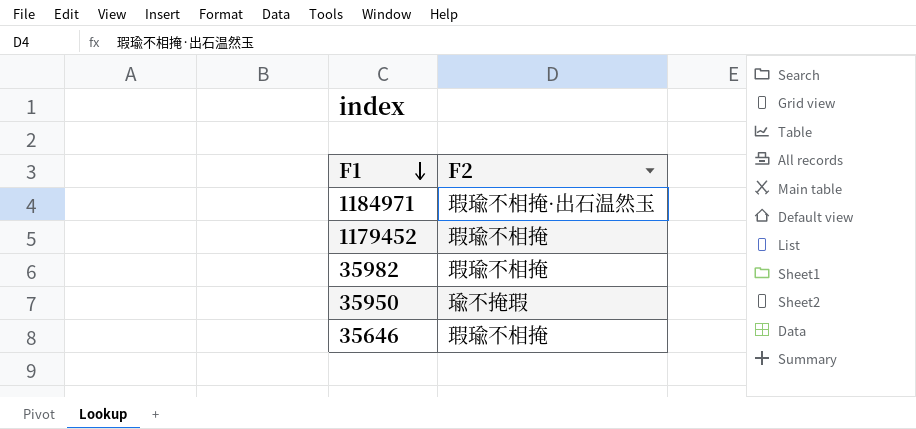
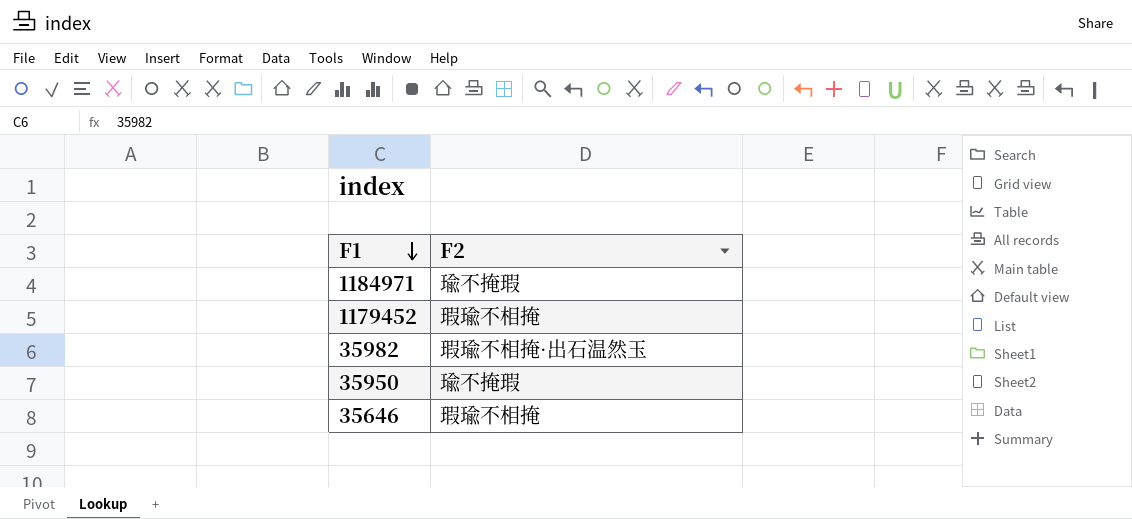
1184971 | F2: 瑕瑜不相掩·出石温然玉 -> 瑜不掩瑕
35982 | F2: 瑕瑜不相掩 -> 瑕瑜不相掩·出石温然玉

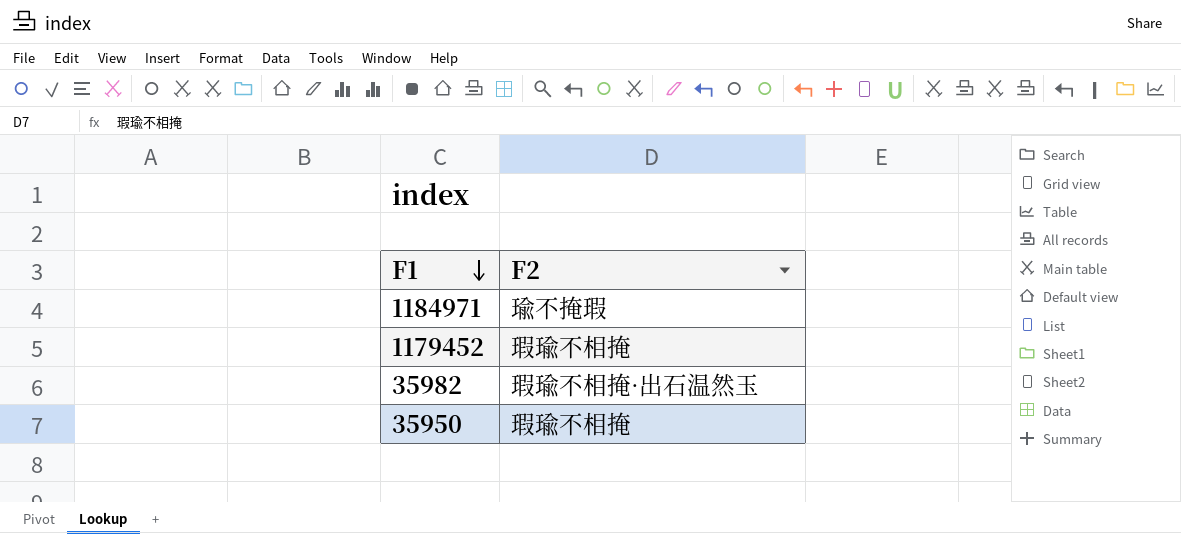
row 35646: 瑕瑜不相掩 -> none
35950 | F2: 瑜不掩瑕 -> 瑕瑜不相掩

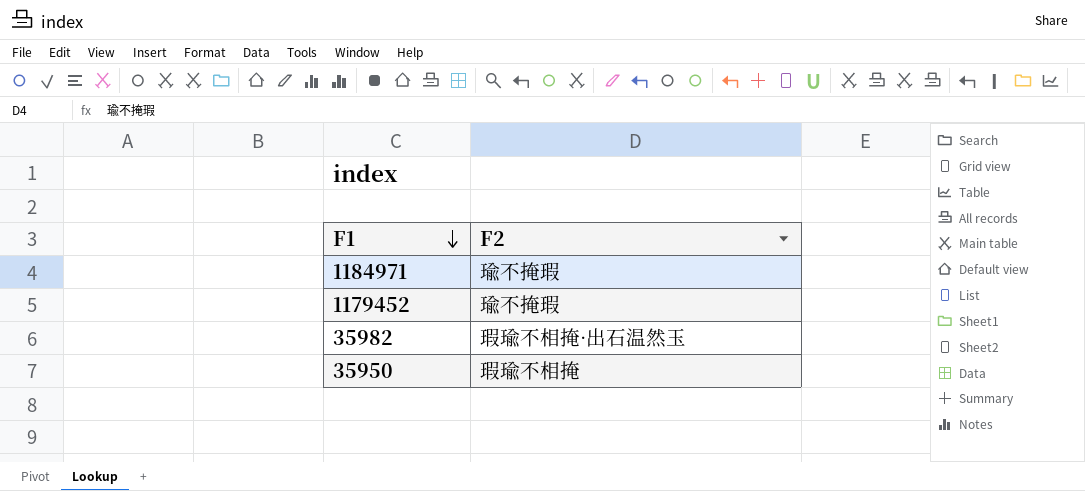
1179452 | F2: 瑕瑜不相掩 -> 瑜不掩瑕

